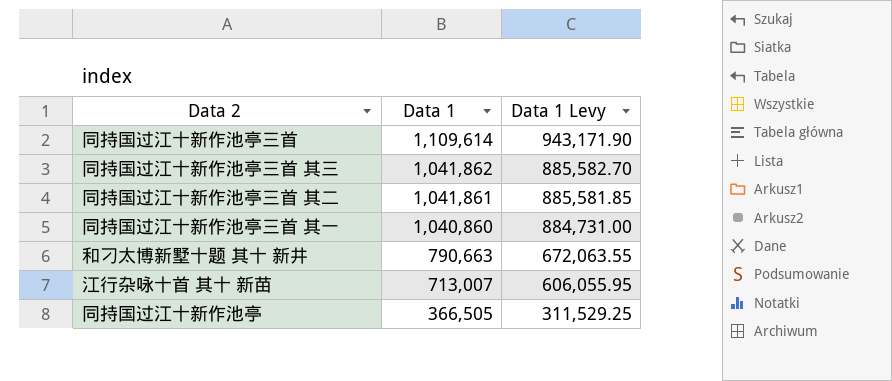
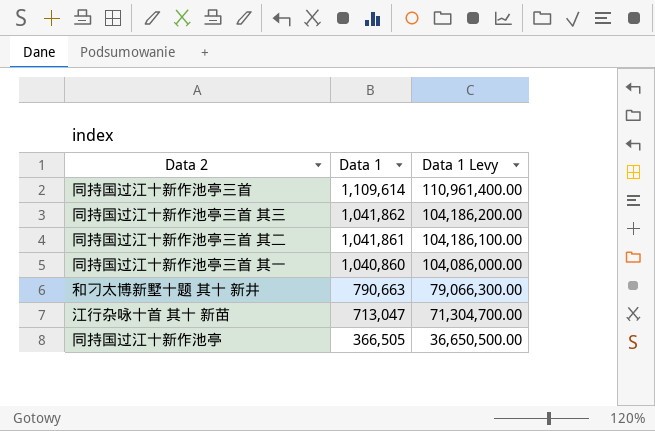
column Data 1 Levy | formula: [Data 1] * 0.85 -> [Data 1] * 100
江行杂咏十首 其十 新苗 | Data 1: 713,007 -> 713,047

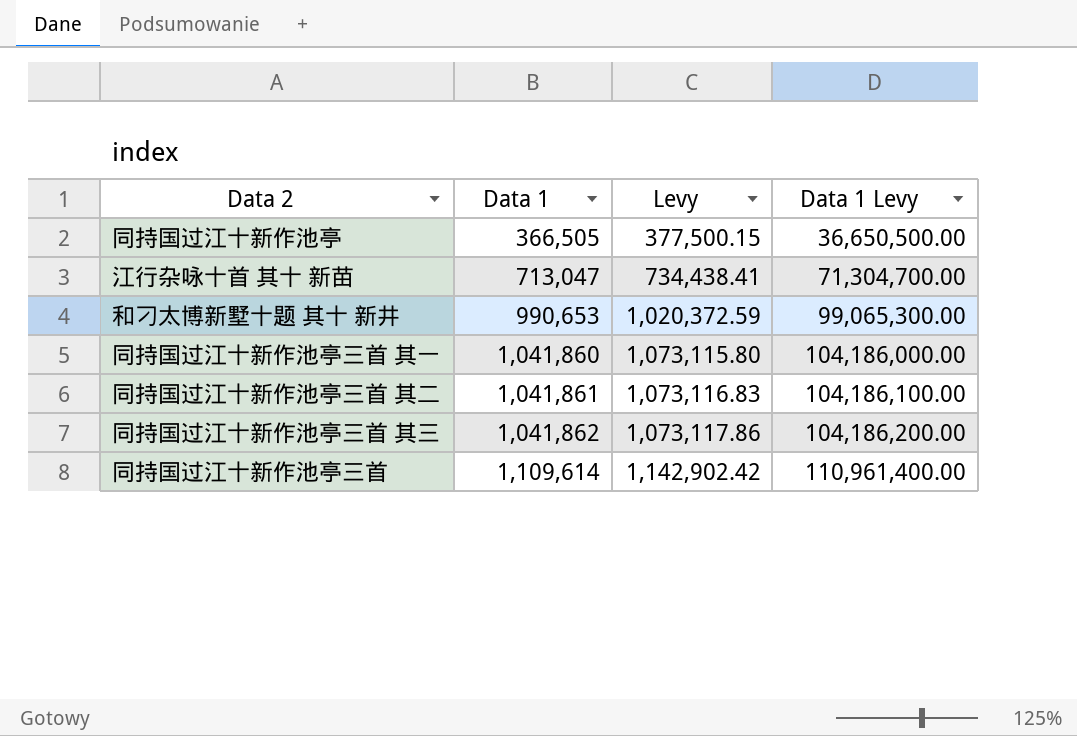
row order: Data 1 descending -> Data 1 ascending
column Levy | formula: none -> [Data 1] * 1.03
和刁太博新墅十题 其十 新井 | Data 1: 790,663 -> 990,653
和刁太博新墅十题 其十 新井 | Data 1 Levy: 79,066,300.00 -> 99,065,300.00
同持国过江十新作池亭三首 其一 | Data 1: 1,040,860 -> 1,041,860
同持国过江十新作池亭三首 其一 | Data 1 Levy: 104,086,000.00 -> 104,186,000.00

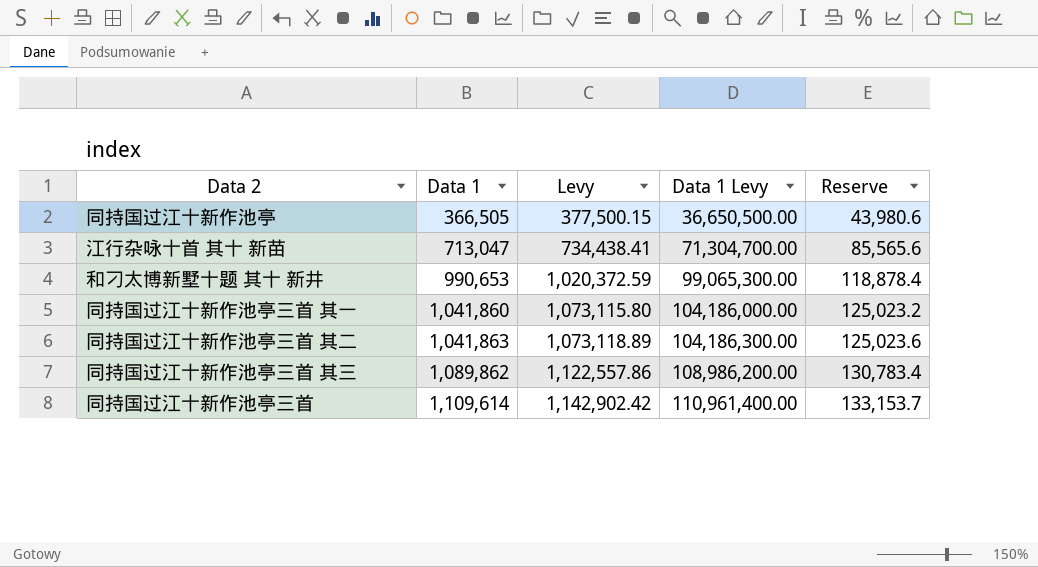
column Reserve | formula: none -> [Data 1] * 0.12
同持国过江十新作池亭三首 其二 | Data 1: 1,041,861 -> 1,041,863
同持国过江十新作池亭三首 其二 | Levy: 1,073,116.83 -> 1,073,118.89
同持国过江十新作池亭三首 其二 | Data 1 Levy: 104,186,100.00 -> 104,186,300.00
同持国过江十新作池亭三首 其三 | Data 1: 1,041,862 -> 1,089,862
同持国过江十新作池亭三首 其三 | Levy: 1,073,117.86 -> 1,122,557.86
同持国过江十新作池亭三首 其三 | Data 1 Levy: 104,186,200.00 -> 108,986,200.00

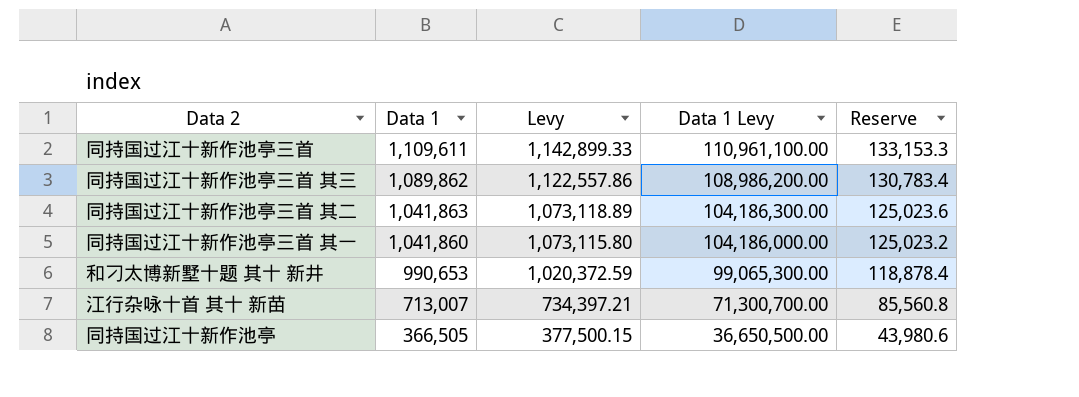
row order: Data 1 ascending -> Data 1 descending
同持国过江十新作池亭三首 | Data 1: 1,109,614 -> 1,109,611
同持国过江十新作池亭三首 | Levy: 1,142,902.42 -> 1,142,899.33
同持国过江十新作池亭三首 | Data 1 Levy: 110,961,400.00 -> 110,961,100.00
同持国过江十新作池亭三首 | Reserve: 133,153.7 -> 133,153.3
江行杂咏十首 其十 新苗 | Data 1: 713,047 -> 713,007
江行杂咏十首 其十 新苗 | Levy: 734,438.41 -> 734,397.21
江行杂咏十首 其十 新苗 | Data 1 Levy: 71,304,700.00 -> 71,300,700.00
江行杂咏十首 其十 新苗 | Reserve: 85,565.6 -> 85,560.8

